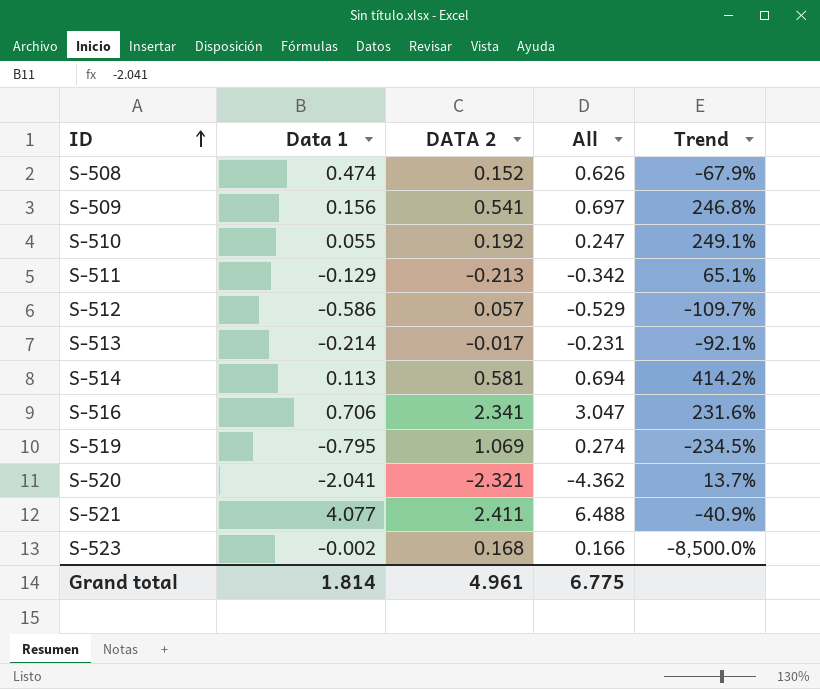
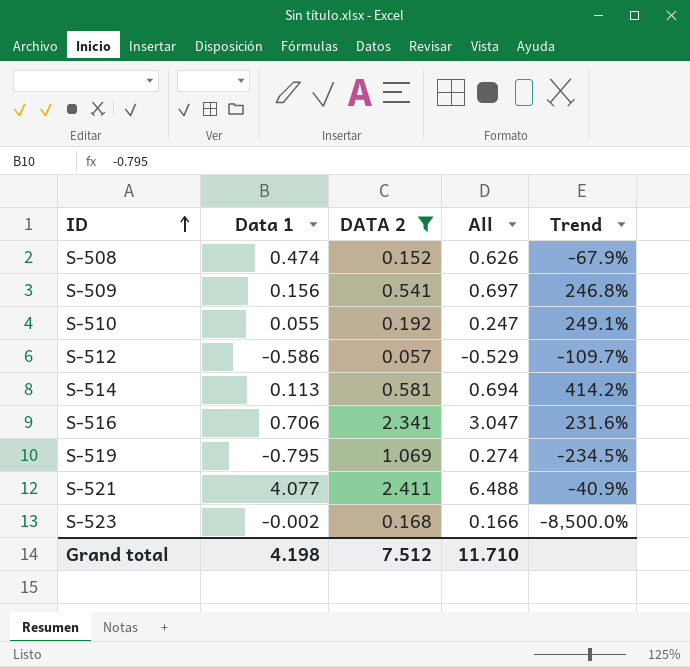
filter: none -> DATA 2 >= 0.057
Grand total | Data 1: 1.814 -> 4.198
Grand total | DATA 2: 4.961 -> 7.512
Grand total | All: 6.775 -> 11.710

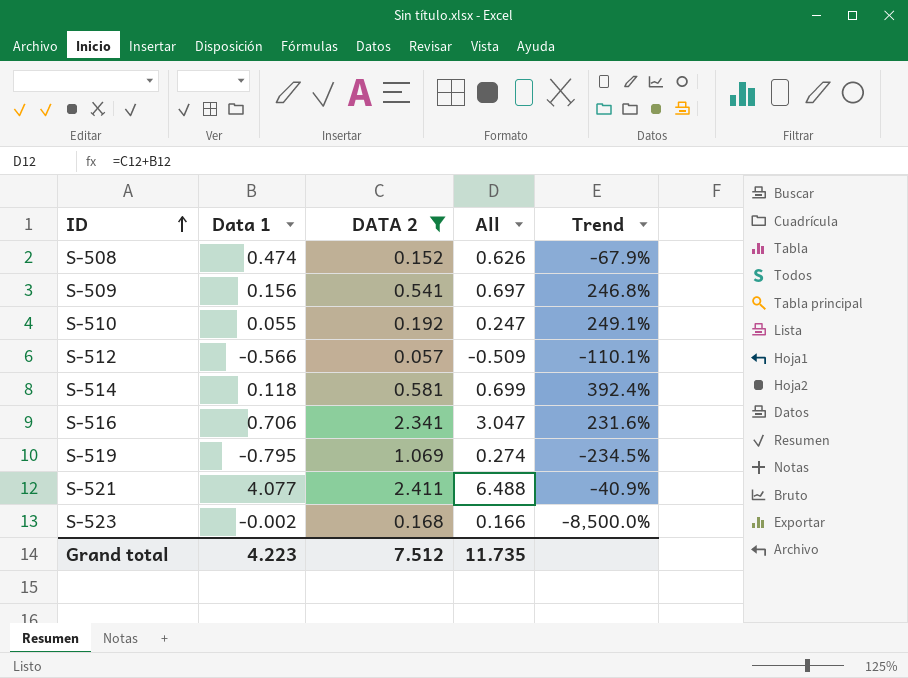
S-512 | Data 1: -0.586 -> -0.566
S-512 | All: -0.529 -> -0.509
S-512 | Trend: -109.7% -> -110.1%
S-514 | Data 1: 0.113 -> 0.118
S-514 | All: 0.694 -> 0.699
S-514 | Trend: 414.2% -> 392.4%
Grand total | Data 1: 4.198 -> 4.223
Grand total | All: 11.710 -> 11.735

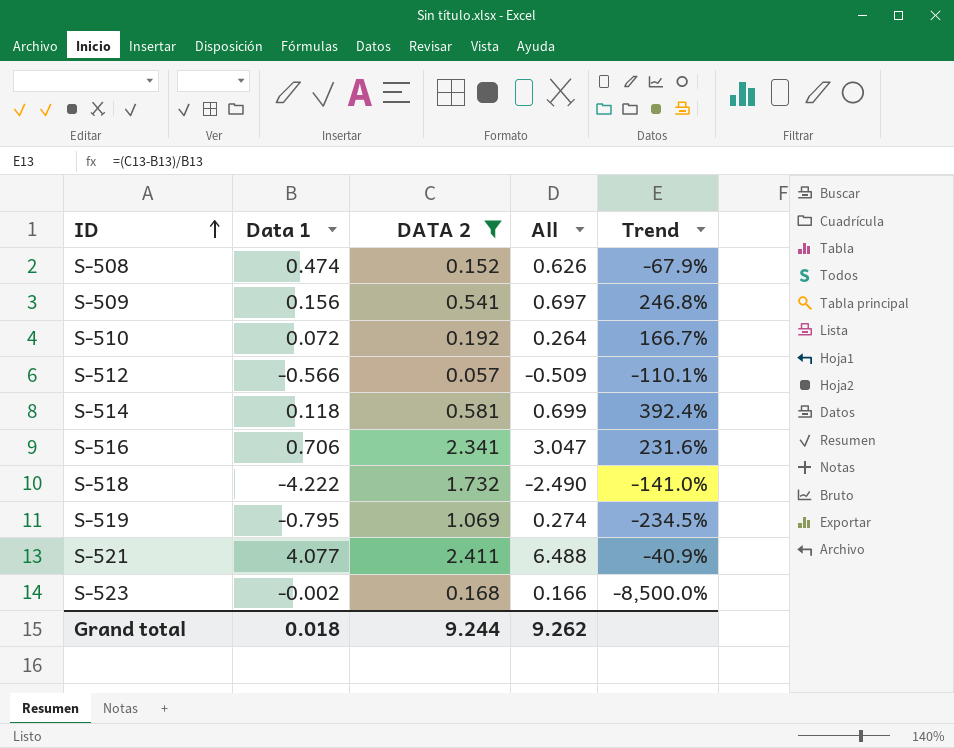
S-510 | Data 1: 0.055 -> 0.072
S-510 | All: 0.247 -> 0.264
S-510 | Trend: 249.1% -> 166.7%
row S-518: none -> -4.222 | 1.732 | -2.490 | -141.0%
Grand total | Data 1: 4.223 -> 0.018
Grand total | DATA 2: 7.512 -> 9.244
Grand total | All: 11.735 -> 9.262

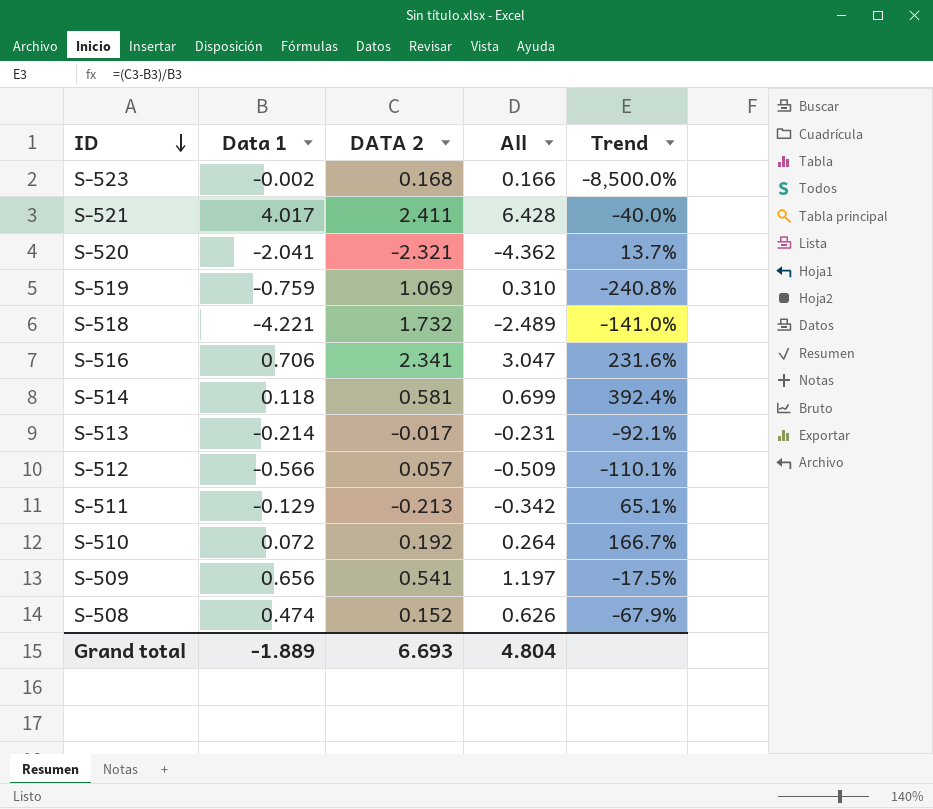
filter: DATA 2 >= 0.057 -> none
row order: ID ascending -> ID descending
S-521 | Data 1: 4.077 -> 4.017
S-521 | All: 6.488 -> 6.428
S-521 | Trend: -40.9% -> -40.0%
S-519 | Data 1: -0.795 -> -0.759
S-519 | All: 0.274 -> 0.310
S-519 | Trend: -234.5% -> -240.8%
S-518 | Data 1: -4.222 -> -4.221
S-518 | All: -2.490 -> -2.489
S-509 | Data 1: 0.156 -> 0.656
S-509 | All: 0.697 -> 1.197
S-509 | Trend: 246.8% -> -17.5%
Grand total | Data 1: 0.018 -> -1.889
Grand total | DATA 2: 9.244 -> 6.693
Grand total | All: 9.262 -> 4.804

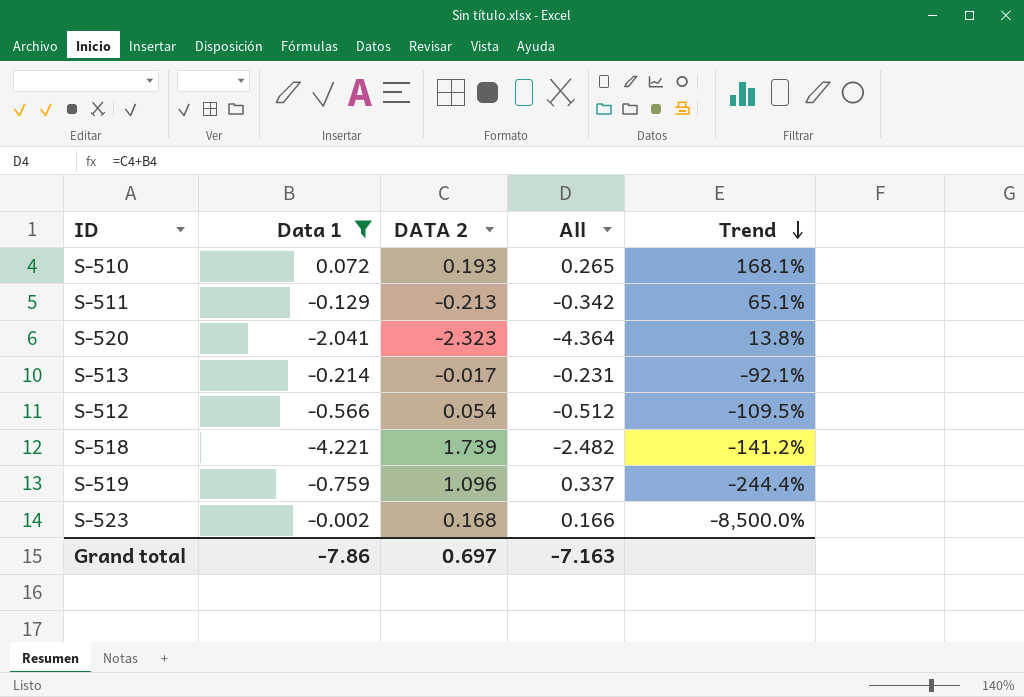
filter: none -> Data 1 <= 0.072
row order: ID descending -> Trend descending
S-510 | DATA 2: 0.192 -> 0.193
S-510 | All: 0.264 -> 0.265
S-510 | Trend: 166.7% -> 168.1%
S-520 | DATA 2: -2.321 -> -2.323
S-520 | All: -4.362 -> -4.364
S-520 | Trend: 13.7% -> 13.8%
S-512 | DATA 2: 0.057 -> 0.054
S-512 | All: -0.509 -> -0.512
S-512 | Trend: -110.1% -> -109.5%
S-518 | DATA 2: 1.732 -> 1.739
S-518 | All: -2.489 -> -2.482
S-518 | Trend: -141.0% -> -141.2%
S-519 | DATA 2: 1.069 -> 1.096
S-519 | All: 0.310 -> 0.337
S-519 | Trend: -240.8% -> -244.4%
Grand total | Data 1: -1.889 -> -7.86
Grand total | DATA 2: 6.693 -> 0.697
Grand total | All: 4.804 -> -7.163

